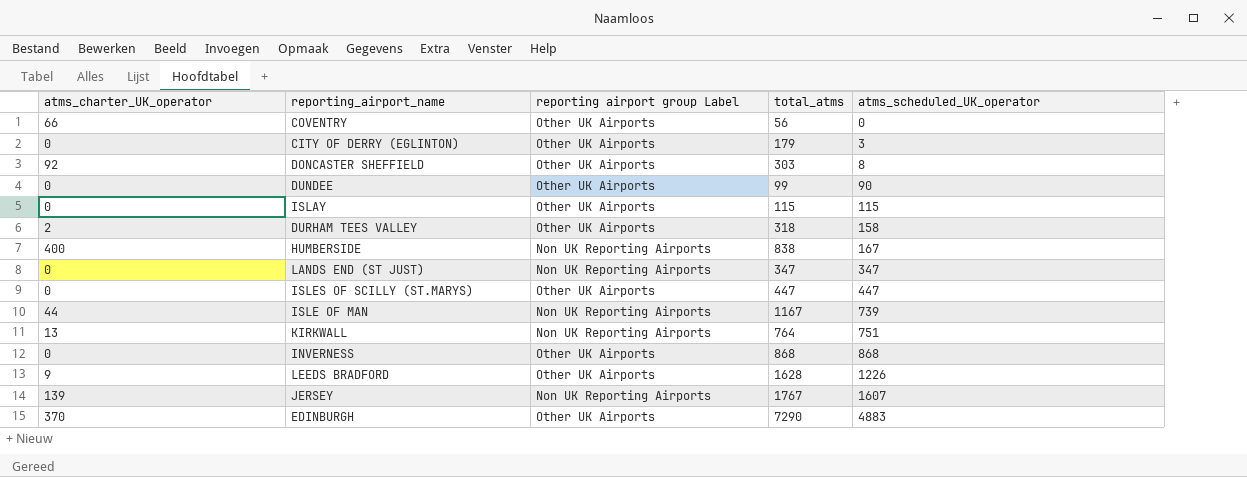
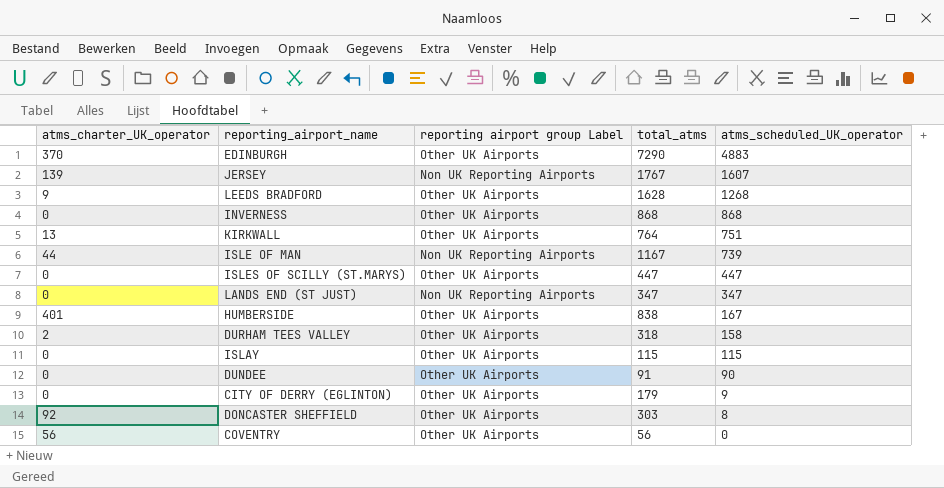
row order: atms_scheduled_UK_operator ascending -> atms_scheduled_UK_operator descending
LEEDS BRADFORD | atms_scheduled_UK_operator: 1226 -> 1268
KIRKWALL | reporting airport group Label: Non UK Reporting Airports -> Other UK Airports
HUMBERSIDE | atms_charter_UK_operator: 400 -> 401
HUMBERSIDE | reporting airport group Label: Non UK Reporting Airports -> Other UK Airports
DUNDEE | total_atms: 99 -> 91
CITY OF DERRY (EGLINTON) | atms_scheduled_UK_operator: 3 -> 9
COVENTRY | atms_charter_UK_operator: 66 -> 56

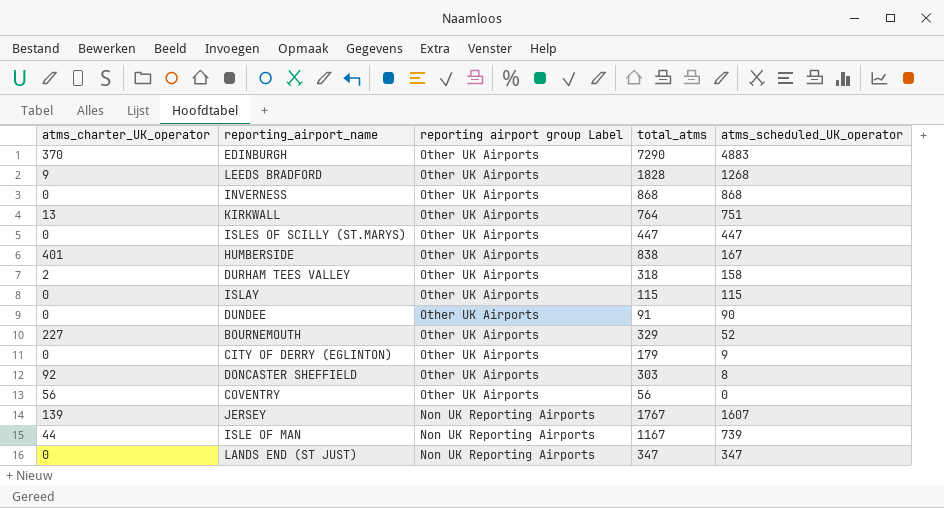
row order: atms_scheduled_UK_operator descending -> reporting airport group Label descending
LEEDS BRADFORD | total_atms: 1628 -> 1828
row BOURNEMOUTH: none -> 227 | Other UK Airports | 329 | 52

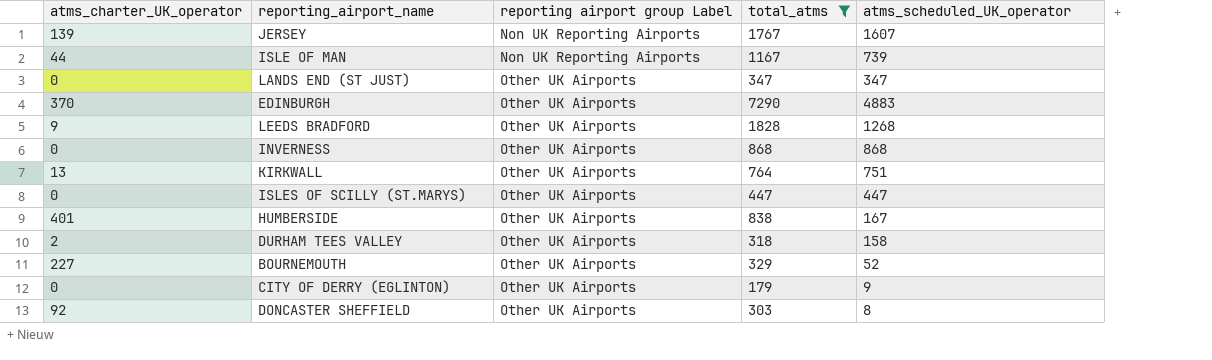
filter: none -> total_atms >= 179
row order: reporting airport group Label descending -> reporting airport group Label ascending
LANDS END (ST JUST) | reporting airport group Label: Non UK Reporting Airports -> Other UK Airports

